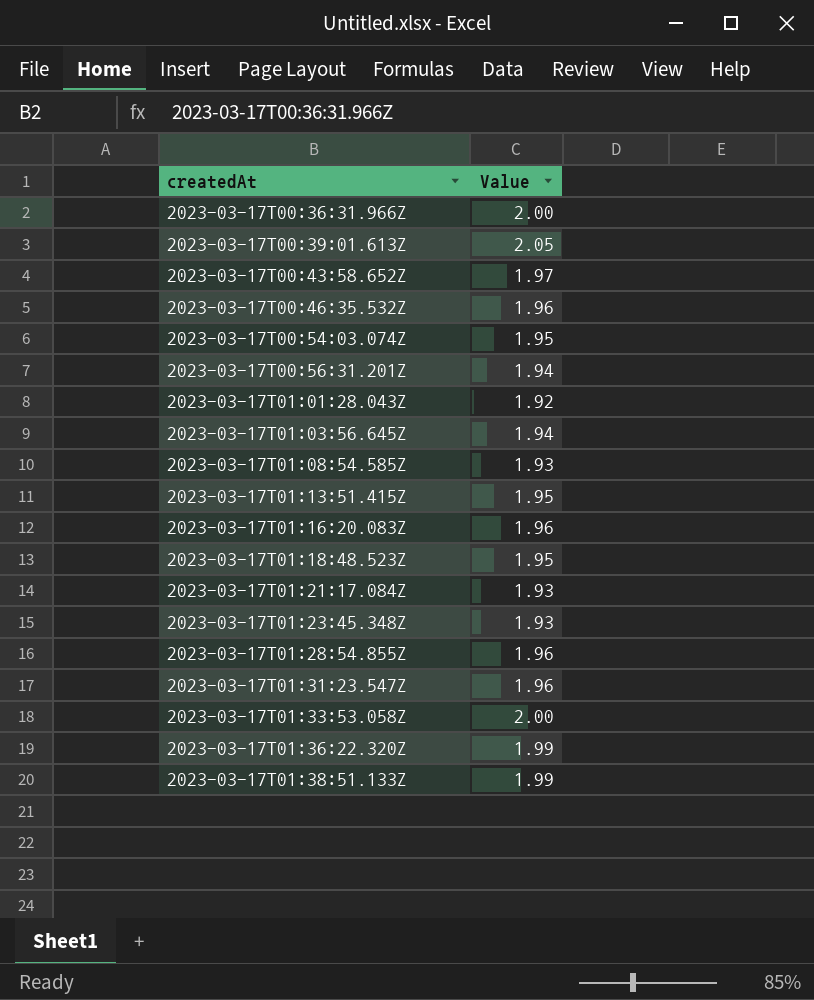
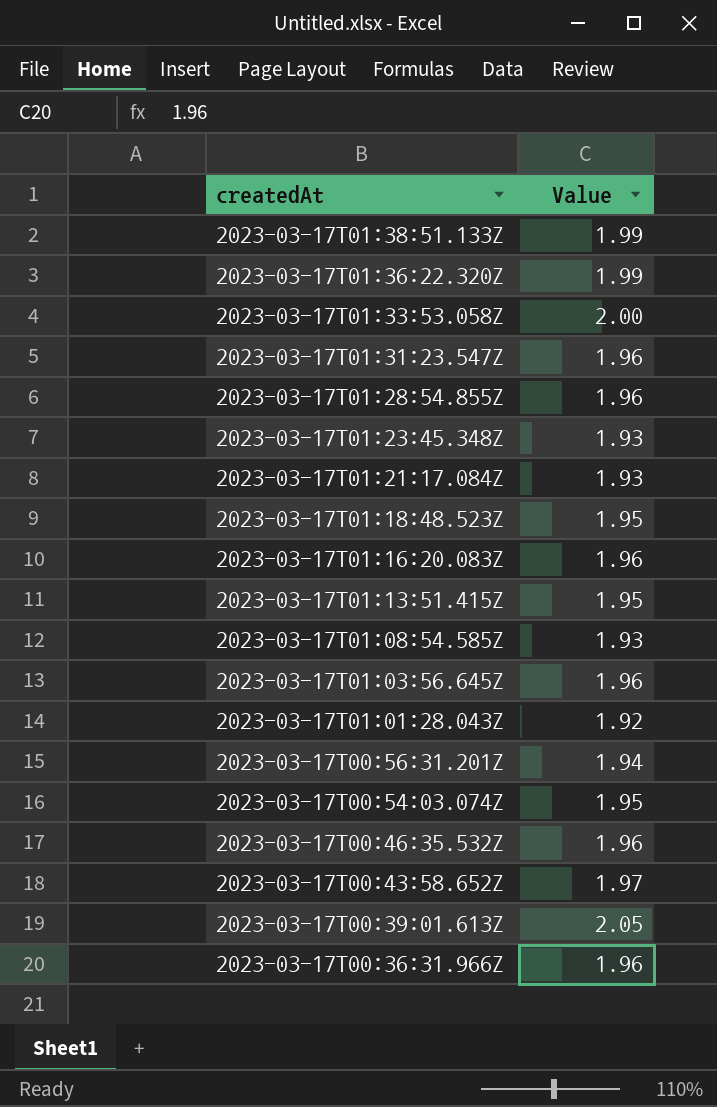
row order: createdAt ascending -> createdAt descending
2023-03-17T01:03:56.645Z | Value: 1.94 -> 1.96
2023-03-17T00:36:31.966Z | Value: 2.00 -> 1.96

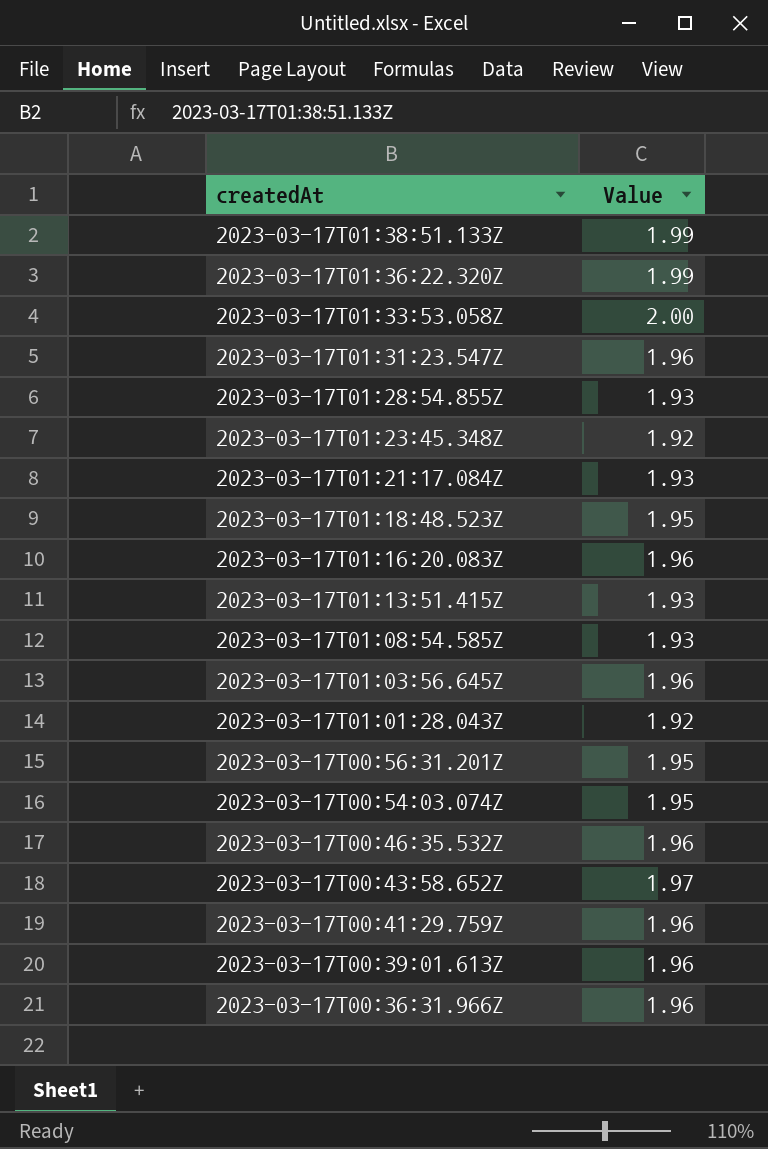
2023-03-17T01:28:54.855Z | Value: 1.96 -> 1.93
2023-03-17T01:23:45.348Z | Value: 1.93 -> 1.92
2023-03-17T01:13:51.415Z | Value: 1.95 -> 1.93
2023-03-17T00:56:31.201Z | Value: 1.94 -> 1.95
row 2023-03-17T00:41:29.759Z: none -> 1.96
2023-03-17T00:39:01.613Z | Value: 2.05 -> 1.96

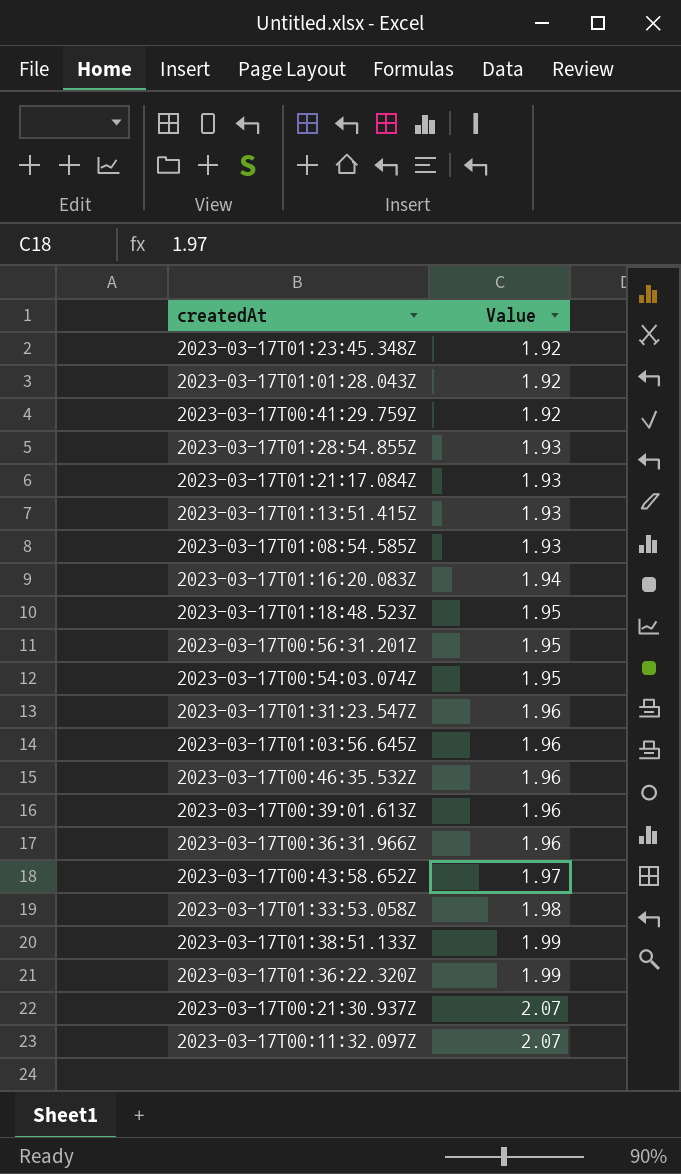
row order: createdAt descending -> Value ascending
2023-03-17T00:41:29.759Z | Value: 1.96 -> 1.92
2023-03-17T01:16:20.083Z | Value: 1.96 -> 1.94
2023-03-17T01:33:53.058Z | Value: 2.00 -> 1.98
row 2023-03-17T00:21:30.937Z: none -> 2.07
row 2023-03-17T00:11:32.097Z: none -> 2.07

